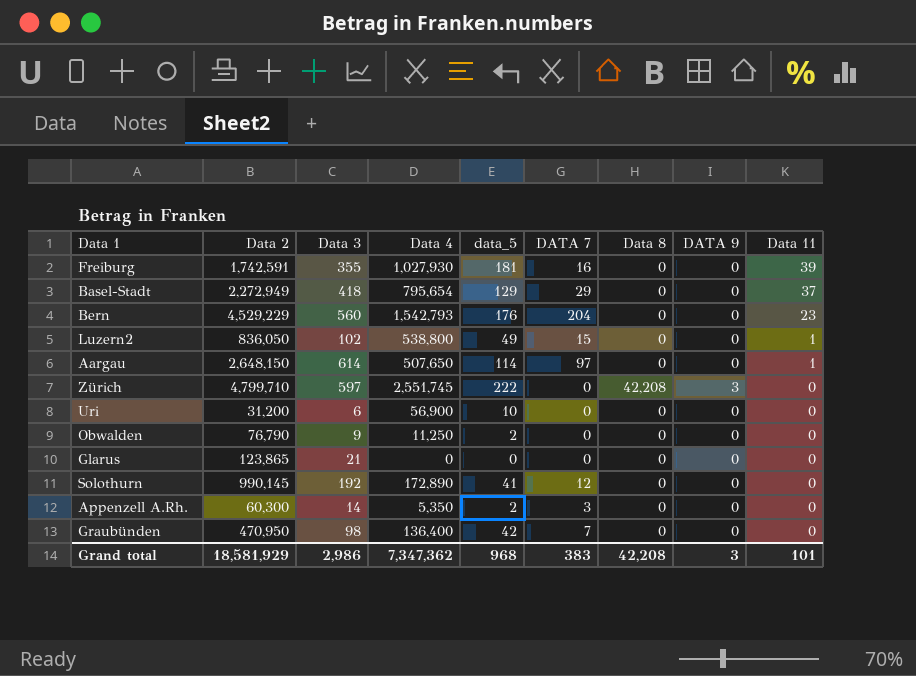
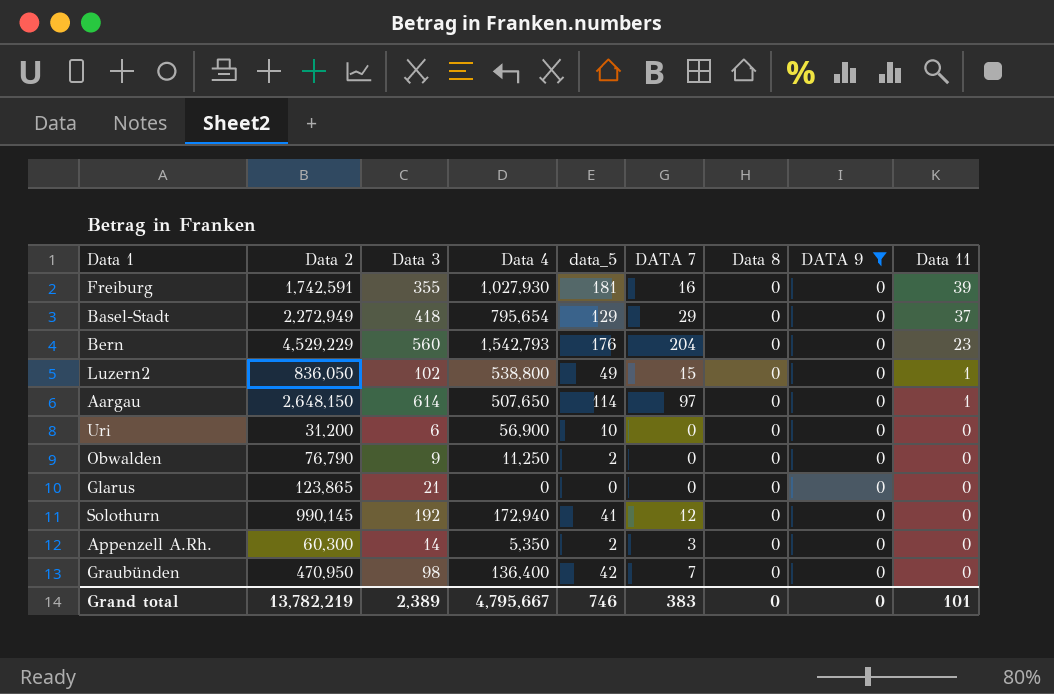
filter: none -> DATA 9 = 0
Solothurn | Data 4: 172,890 -> 172,940
Grand total | Data 2: 18,581,929 -> 13,782,219
Grand total | Data 3: 2,986 -> 2,389
Grand total | Data 4: 7,347,362 -> 4,795,667
Grand total | data_5: 968 -> 746
Grand total | Data 8: 42,208 -> 0
Grand total | DATA 9: 3 -> 0

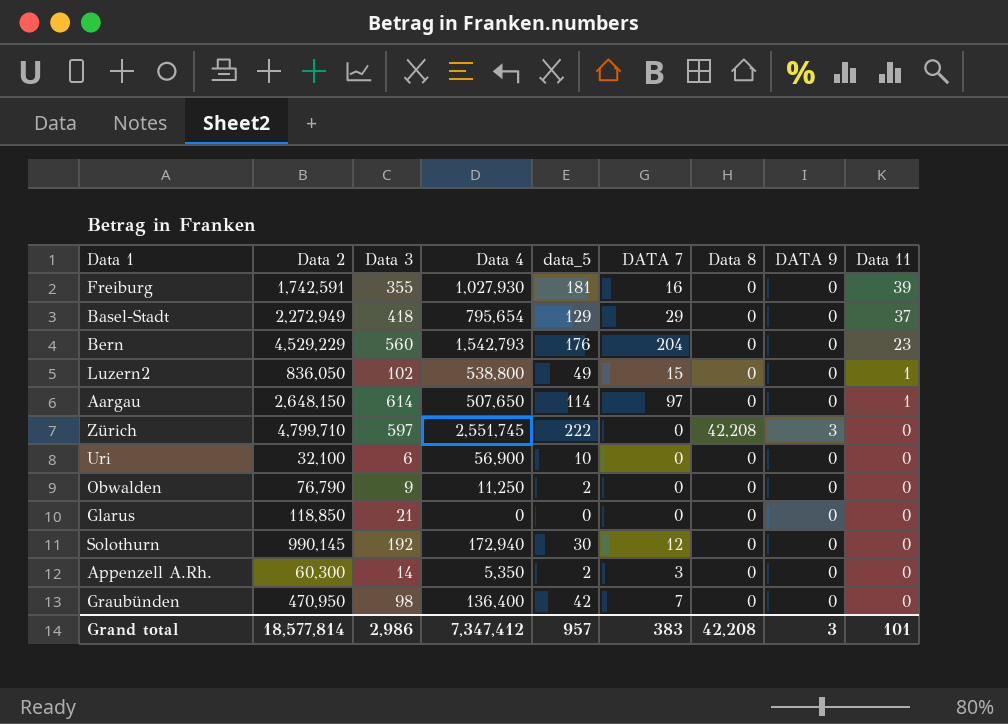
filter: DATA 9 = 0 -> none
Uri | Data 2: 31,200 -> 32,100
Glarus | Data 2: 123,865 -> 118,850
Solothurn | data_5: 41 -> 30
Grand total | Data 2: 13,782,219 -> 18,577,814
Grand total | Data 3: 2,389 -> 2,986
Grand total | Data 4: 4,795,667 -> 7,347,412
Grand total | data_5: 746 -> 957
Grand total | Data 8: 0 -> 42,208
Grand total | DATA 9: 0 -> 3

